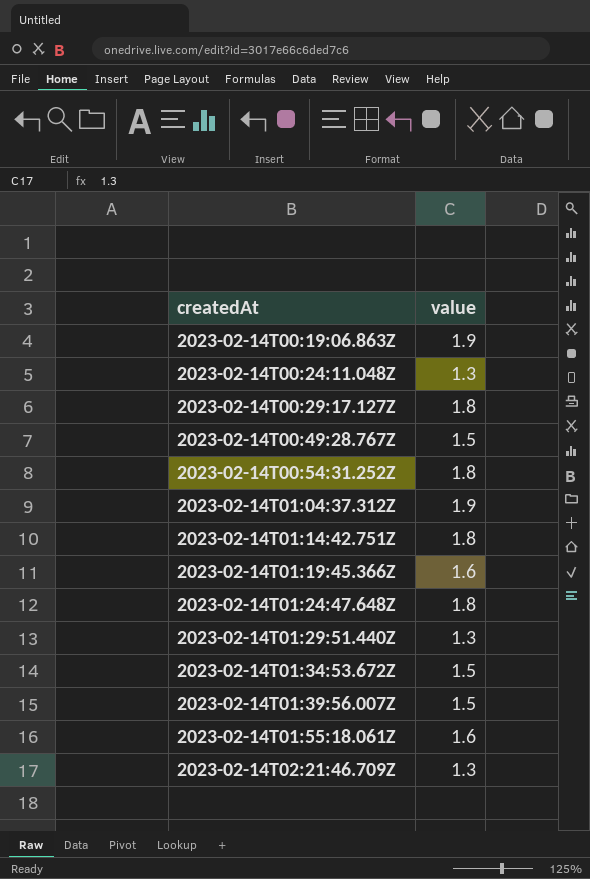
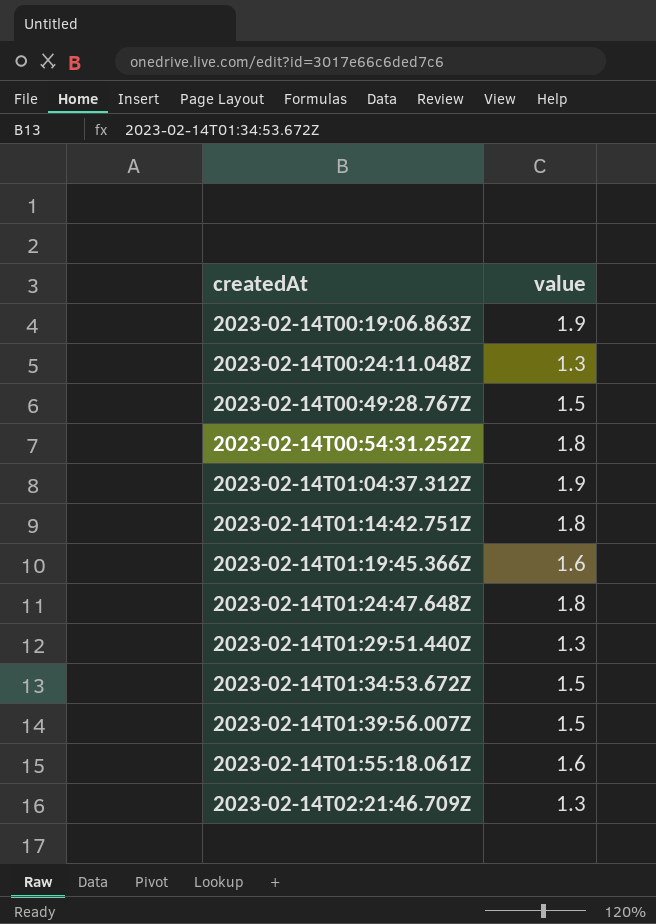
row 2023-02-14T00:29:17.127Z: 1.8 -> none

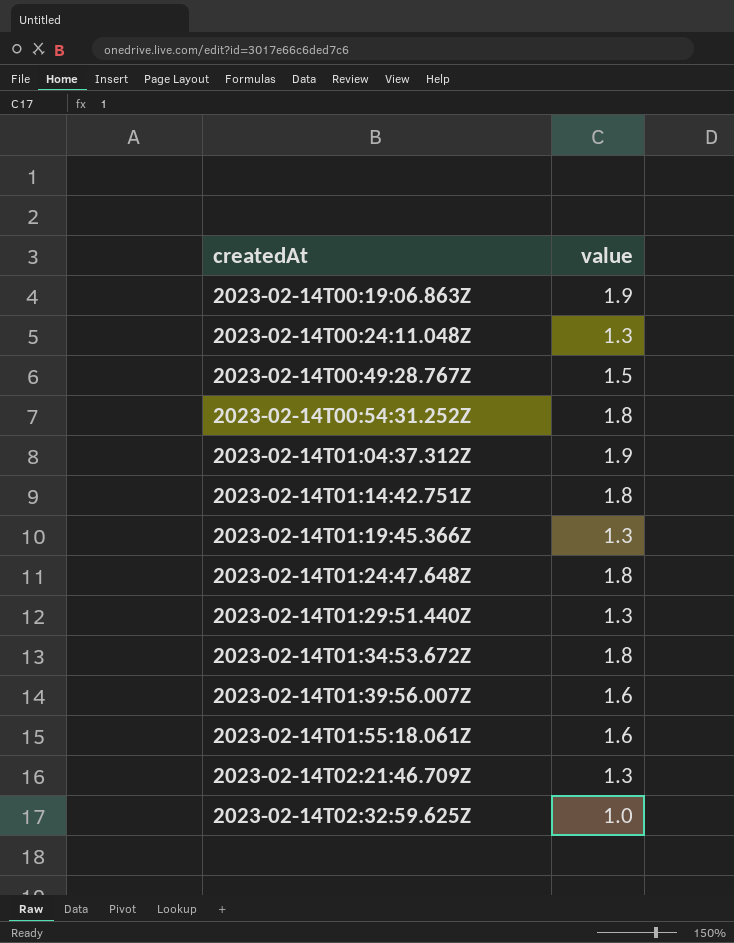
2023-02-14T01:19:45.366Z | value: 1.6 -> 1.3
2023-02-14T01:34:53.672Z | value: 1.5 -> 1.8
2023-02-14T01:39:56.007Z | value: 1.5 -> 1.6
row 2023-02-14T02:32:59.625Z: none -> 1.0

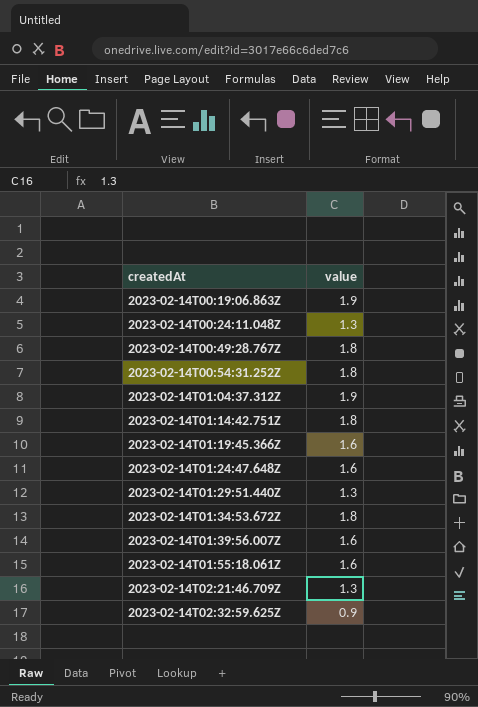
2023-02-14T00:49:28.767Z | value: 1.5 -> 1.8
2023-02-14T01:19:45.366Z | value: 1.3 -> 1.6
2023-02-14T01:24:47.648Z | value: 1.8 -> 1.6
2023-02-14T02:32:59.625Z | value: 1.0 -> 0.9

